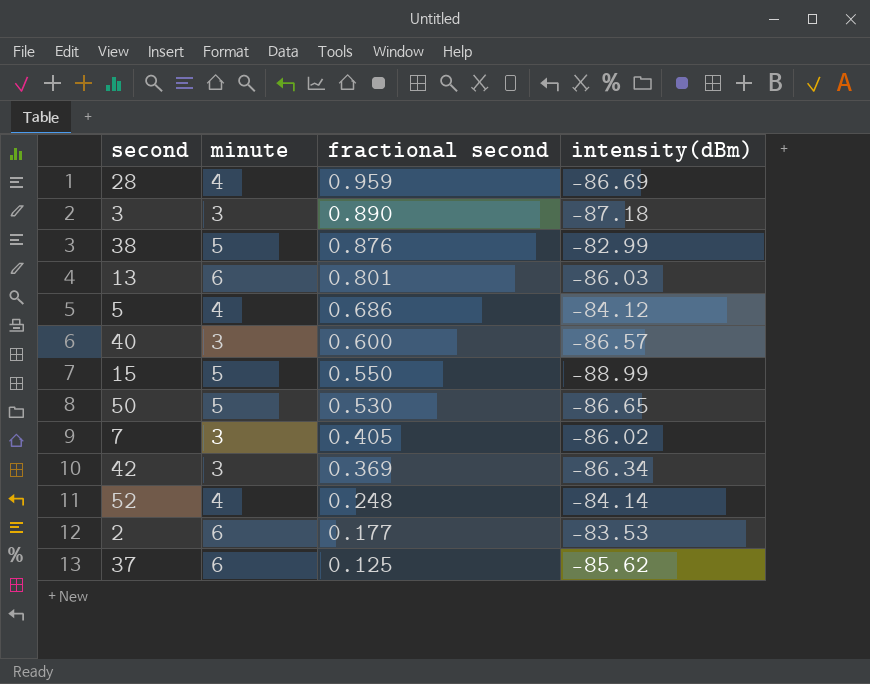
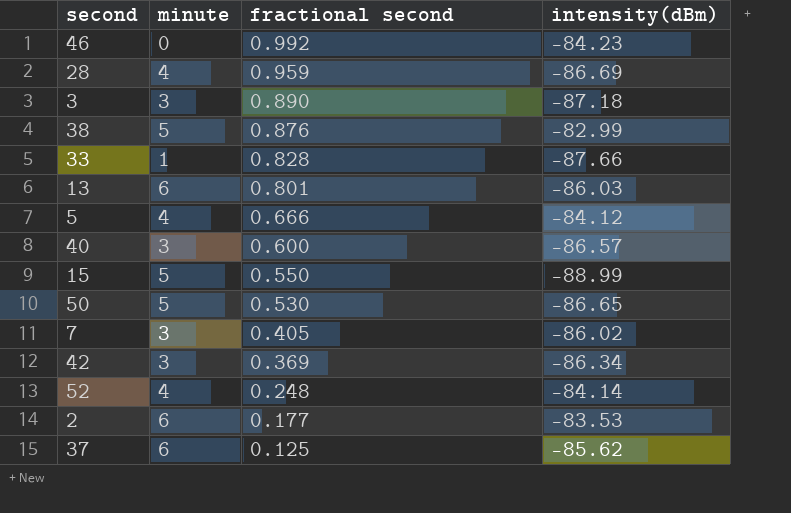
row 46: none -> 0 | 0.992 | -84.23
row 33: none -> 1 | 0.828 | -87.66
5 | fractional second: 0.686 -> 0.666

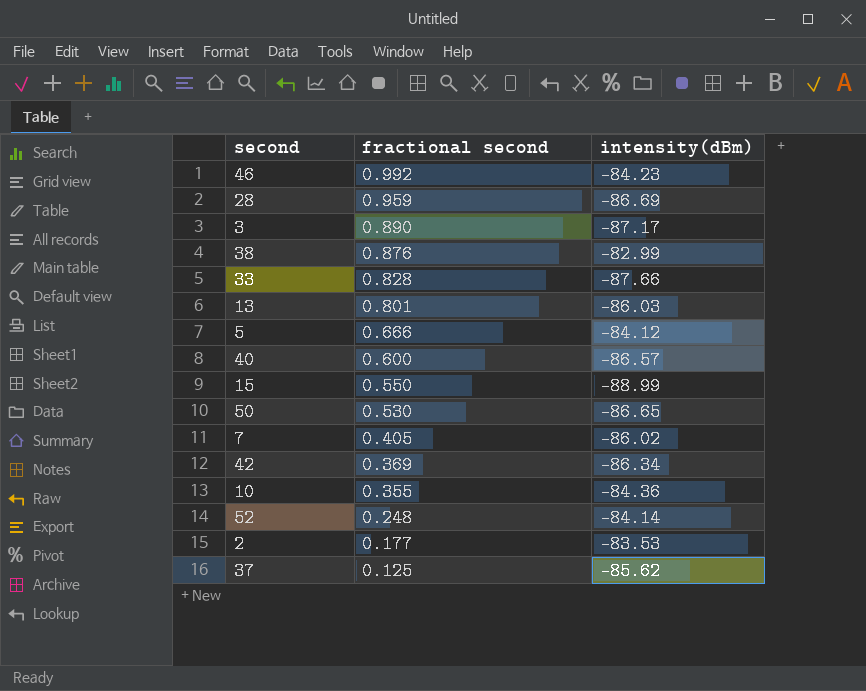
column minute | position: 2 -> none
3 | intensity(dBm): -87.18 -> -87.17
row 10: none -> 0.355 | -84.36

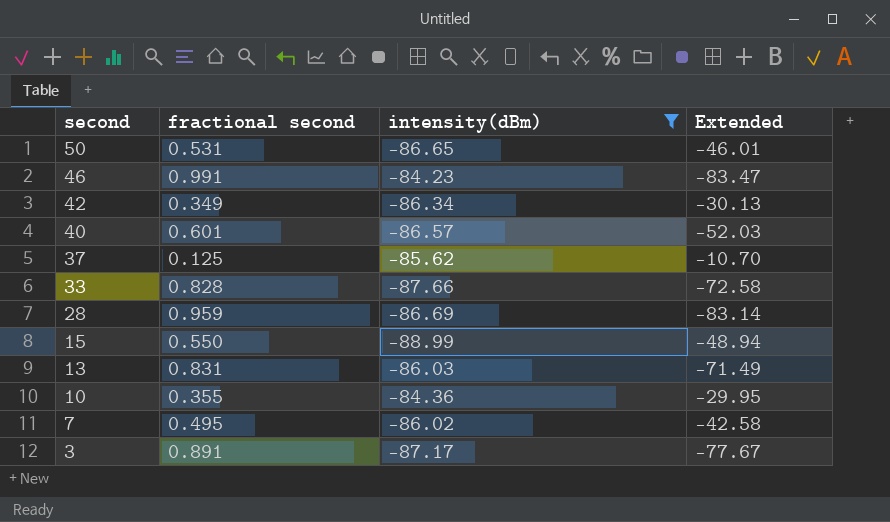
filter: none -> intensity(dBm) <= -84.23
row order: fractional second descending -> second descending
column Extended | formula: none -> [fractional second] * [intensity(dBm)]
50 | fractional second: 0.530 -> 0.531
46 | fractional second: 0.992 -> 0.991
42 | fractional second: 0.369 -> 0.349
40 | fractional second: 0.600 -> 0.601
13 | fractional second: 0.801 -> 0.831
7 | fractional second: 0.405 -> 0.495
3 | fractional second: 0.890 -> 0.891

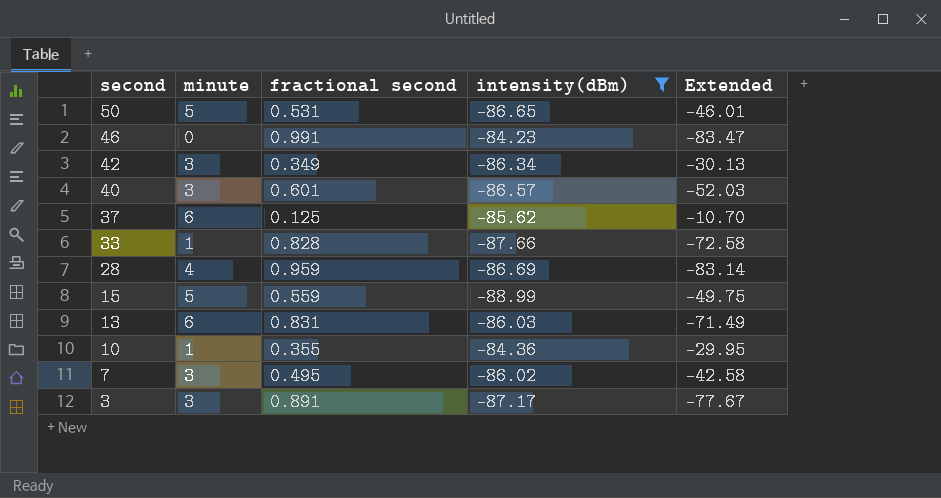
column minute | position: none -> 2
15 | fractional second: 0.550 -> 0.559
15 | Extended: -48.94 -> -49.75

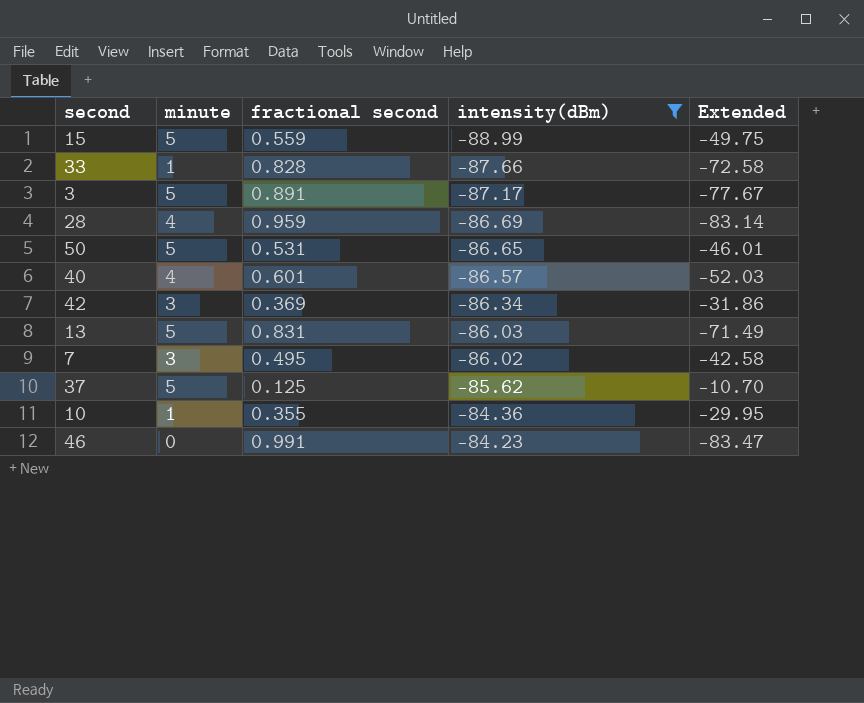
row order: second descending -> intensity(dBm) ascending
3 | minute: 3 -> 5
40 | minute: 3 -> 4
42 | fractional second: 0.349 -> 0.369
42 | Extended: -30.13 -> -31.86
13 | minute: 6 -> 5
37 | minute: 6 -> 5

